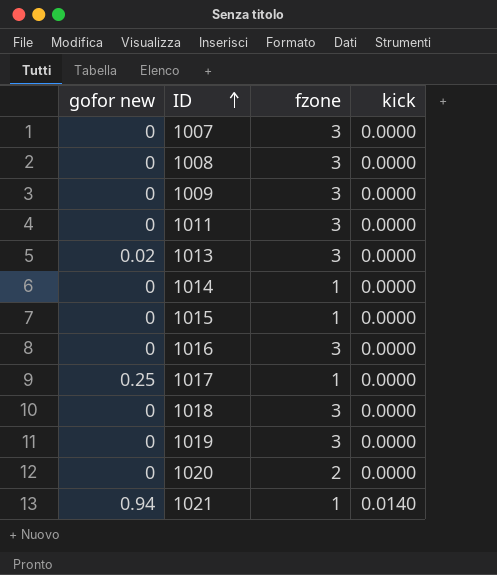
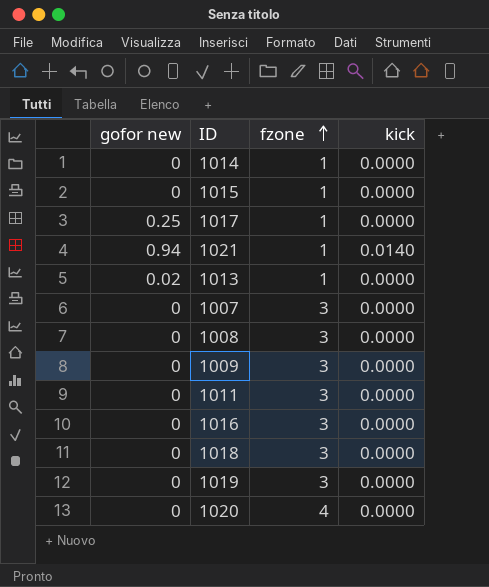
row order: ID ascending -> fzone ascending
1013 | fzone: 3 -> 1
1020 | fzone: 2 -> 4

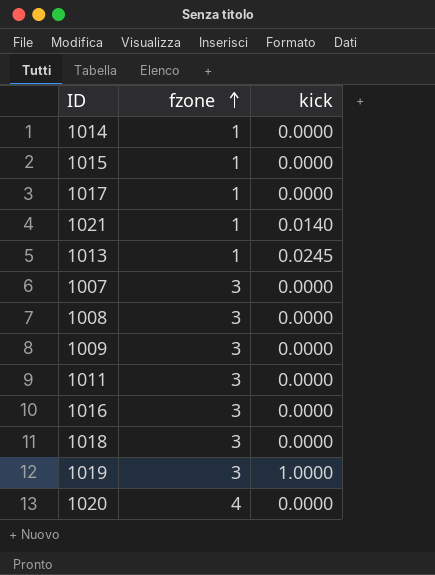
column gofor new | position: 1 -> none
1013 | kick: 0.0000 -> 0.0245
1019 | kick: 0.0000 -> 1.0000

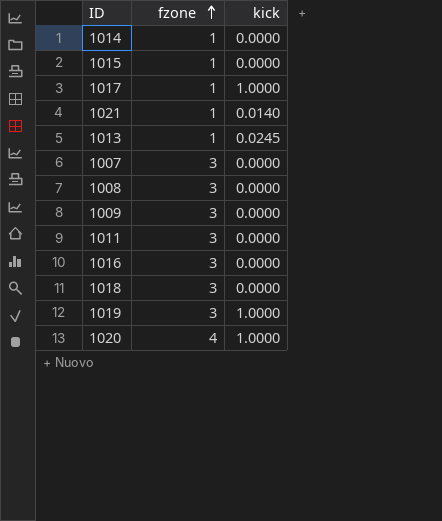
1017 | kick: 0.0000 -> 1.0000
1020 | kick: 0.0000 -> 1.0000

